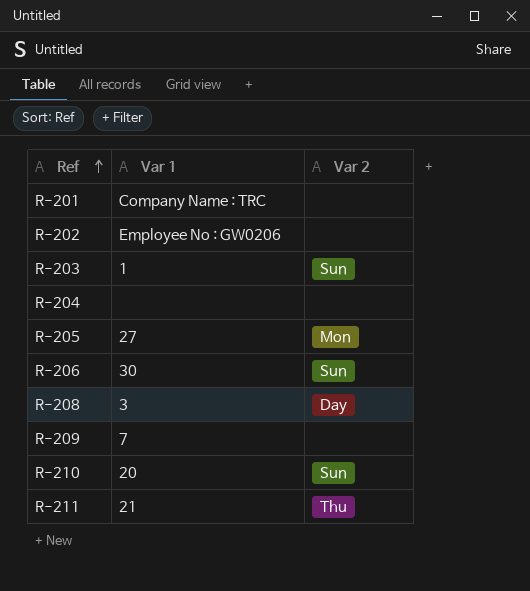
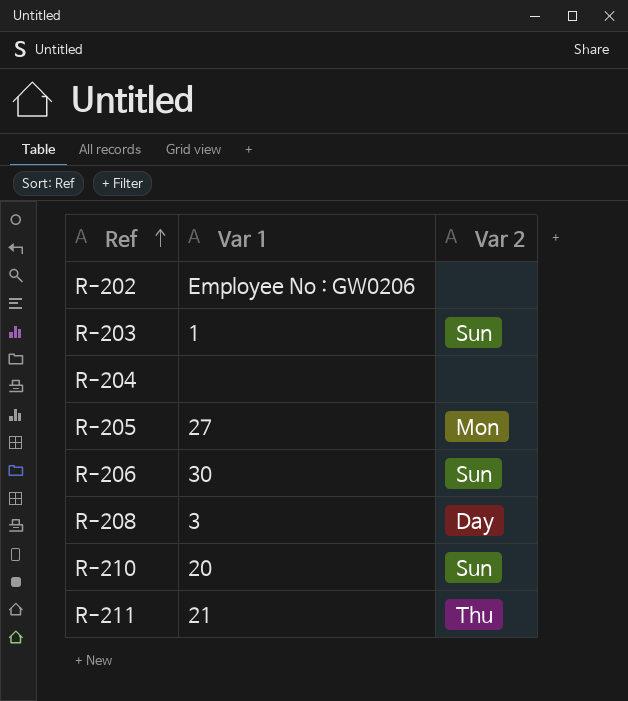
row R-201: Company Name : TRC | none -> none
row R-209: 7 | none -> none

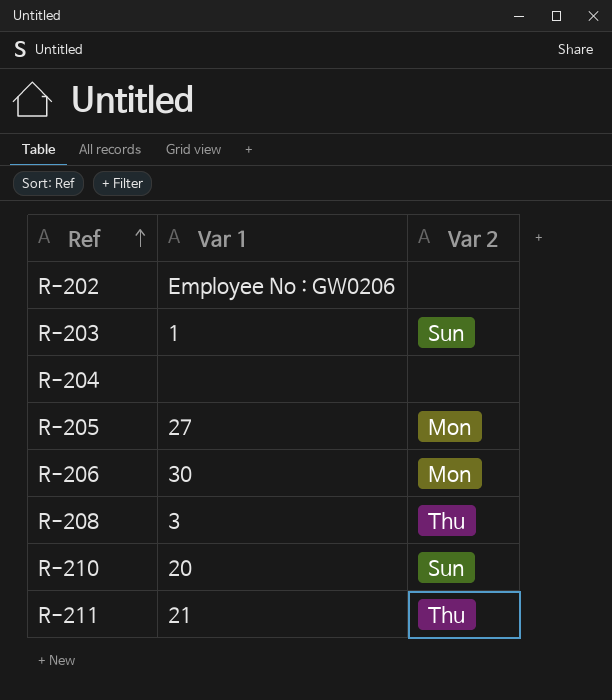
R-206 | Var 2: Sun -> Mon
R-208 | Var 2: Day -> Thu

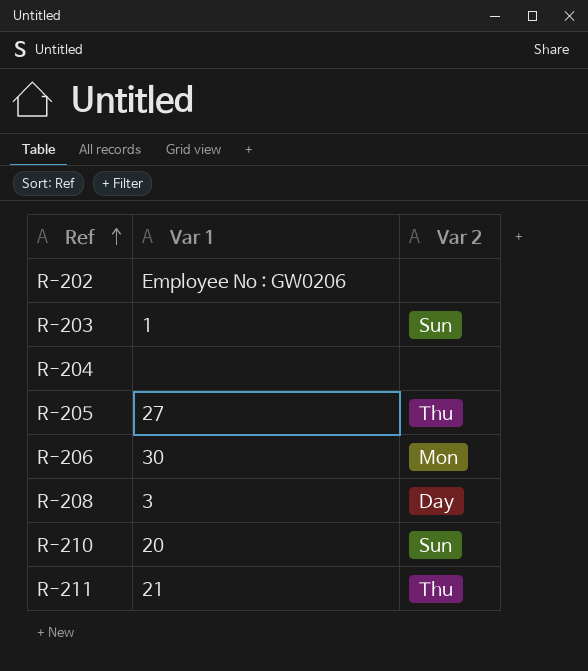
R-205 | Var 2: Mon -> Thu
R-208 | Var 2: Thu -> Day

